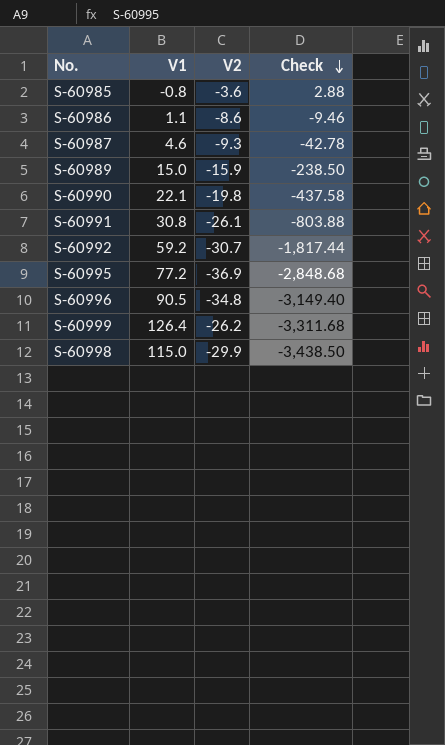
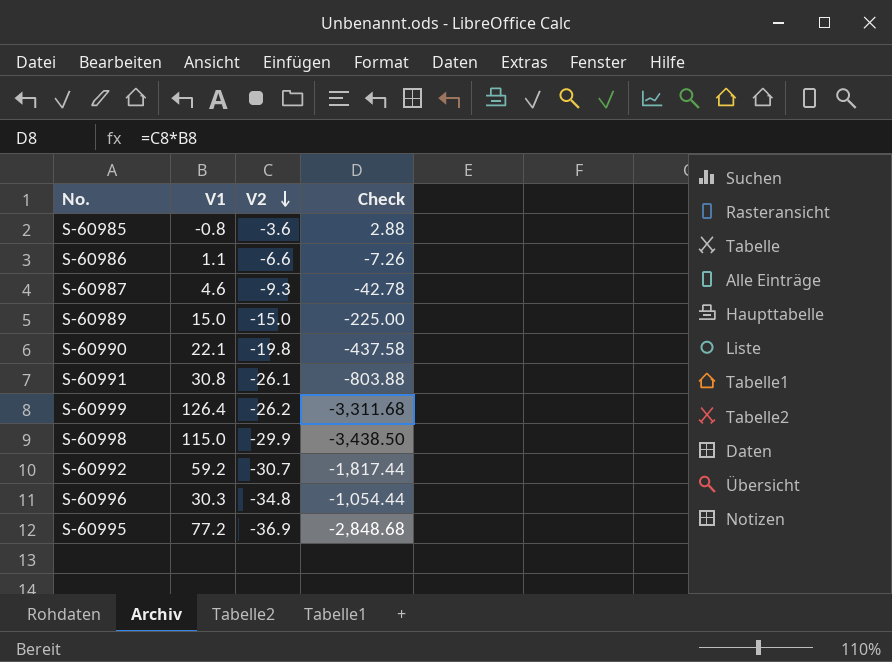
row order: Check descending -> V2 descending
S-60986 | V2: -8.6 -> -6.6
S-60986 | Check: -9.46 -> -7.26
S-60989 | V2: -15.9 -> -15.0
S-60989 | Check: -238.50 -> -225.00
S-60996 | V1: 90.5 -> 30.3
S-60996 | Check: -3,149.40 -> -1,054.44

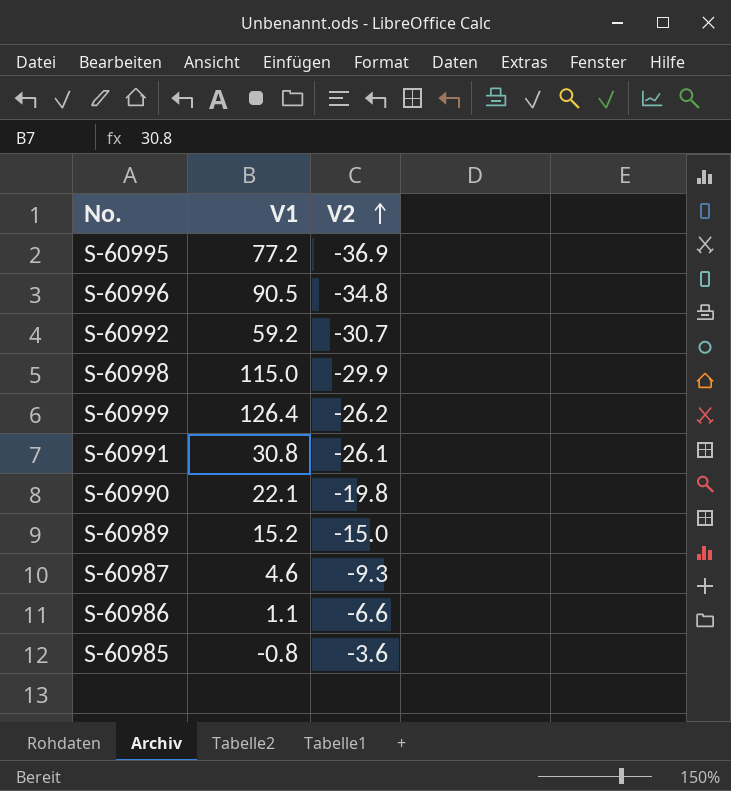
row order: V2 descending -> V2 ascending
column Check | formula: [V1] * [V2] -> none
S-60996 | V1: 30.3 -> 90.5
S-60989 | V1: 15.0 -> 15.2

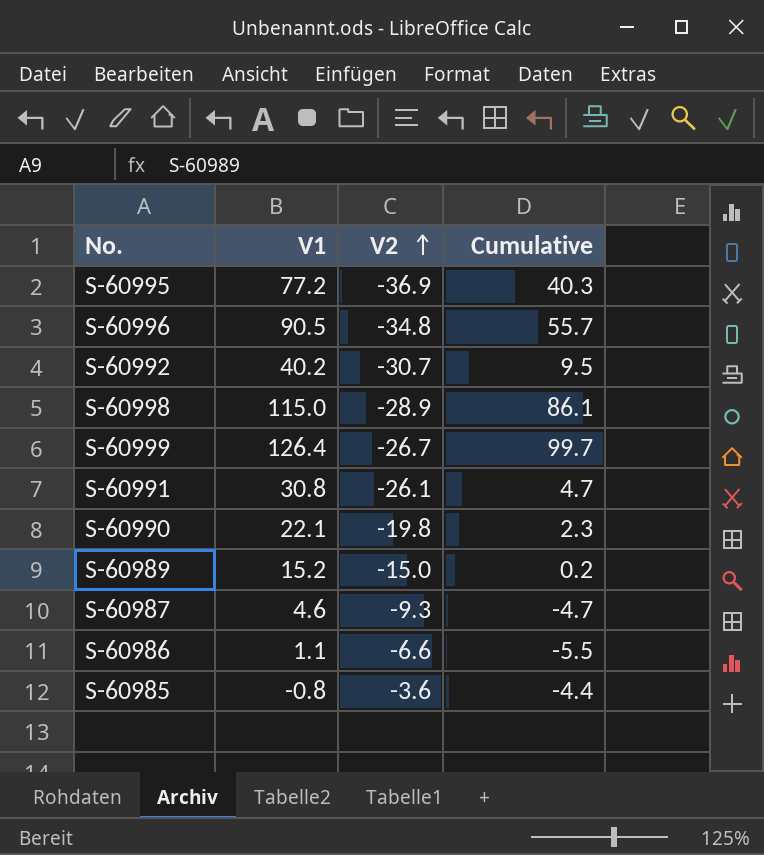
column Cumulative | formula: none -> [V1] + [V2]
S-60992 | V1: 59.2 -> 40.2
S-60998 | V2: -29.9 -> -28.9
S-60999 | V2: -26.2 -> -26.7

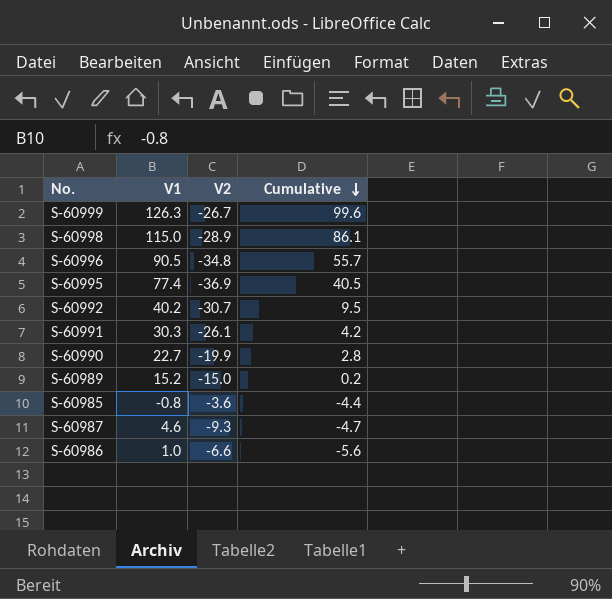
row order: V2 ascending -> Cumulative descending
S-60999 | V1: 126.4 -> 126.3
S-60999 | Cumulative: 99.7 -> 99.6
S-60995 | V1: 77.2 -> 77.4
S-60995 | Cumulative: 40.3 -> 40.5
S-60991 | V1: 30.8 -> 30.3
S-60991 | Cumulative: 4.7 -> 4.2
S-60990 | V1: 22.1 -> 22.7
S-60990 | V2: -19.8 -> -19.9
S-60990 | Cumulative: 2.3 -> 2.8
S-60986 | V1: 1.1 -> 1.0
S-60986 | Cumulative: -5.5 -> -5.6

